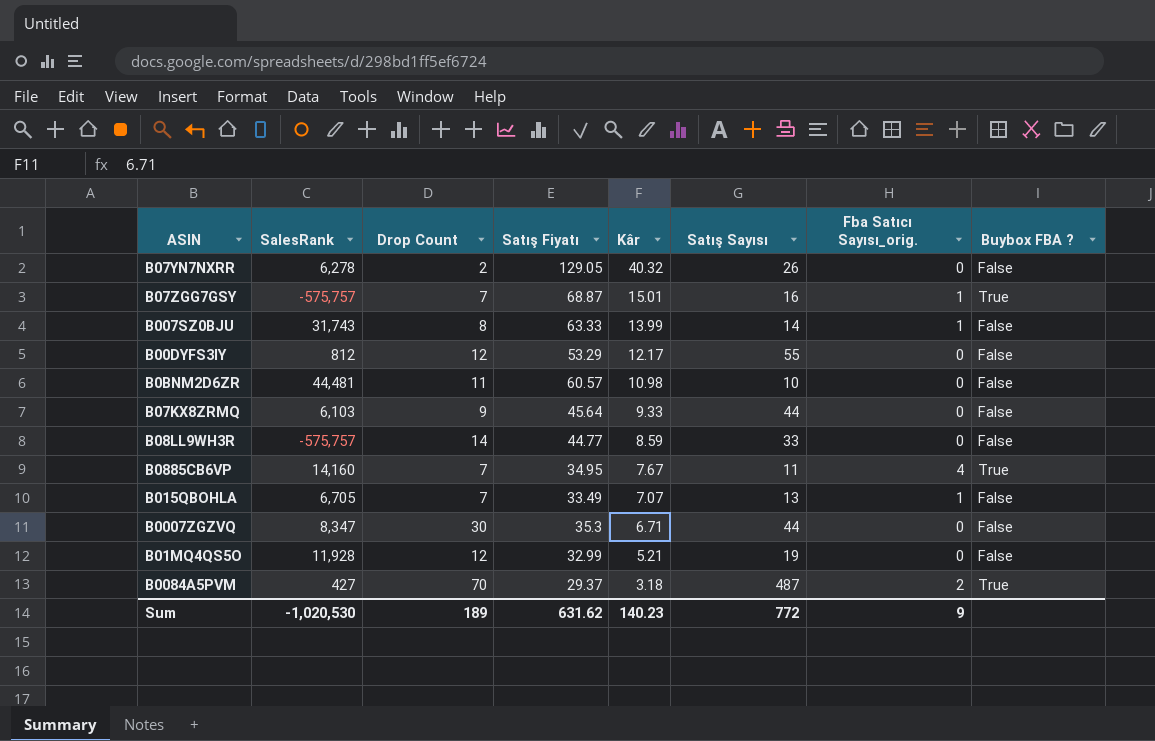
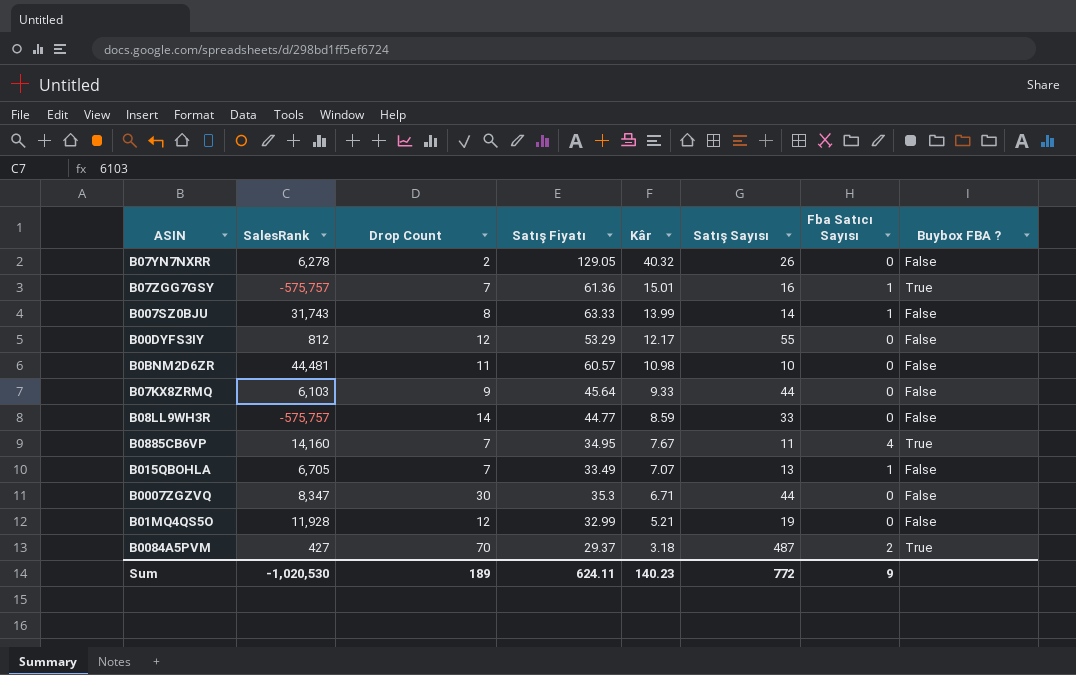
column name: Fba Satıcı Sayısı_orig. -> Fba Satıcı Sayısı
B07ZGG7GSY | Satış Fiyatı: 68.87 -> 61.36
Sum | Satış Fiyatı: 631.62 -> 624.11

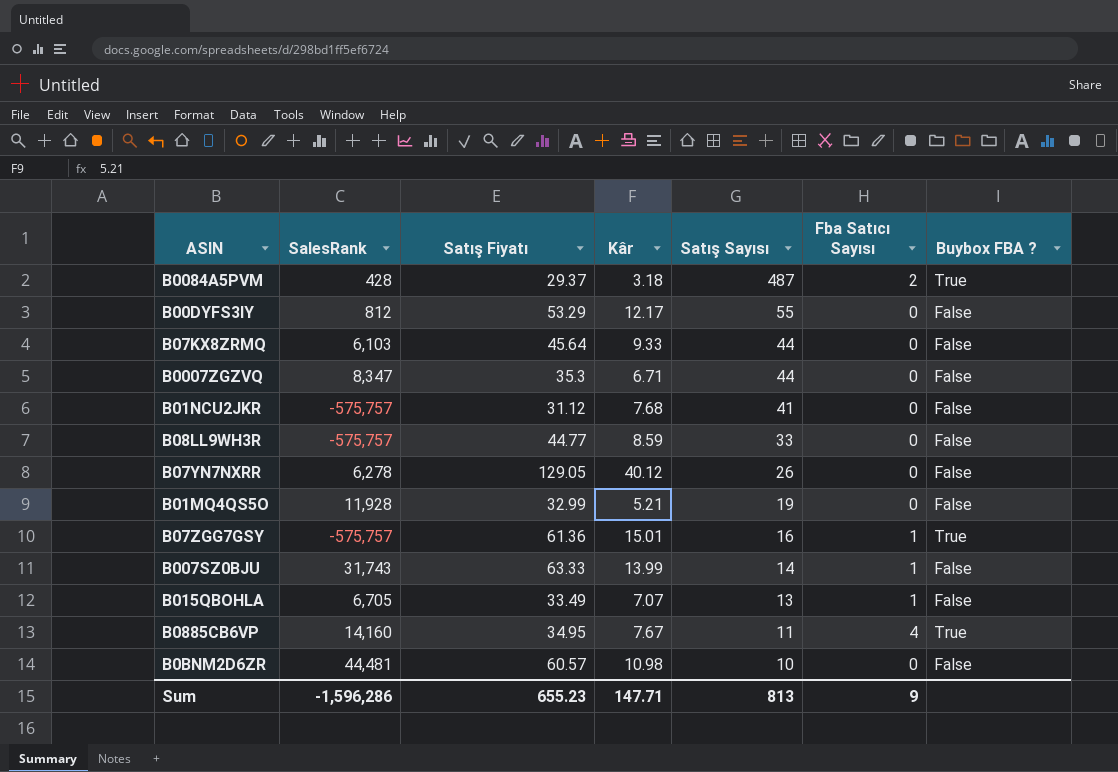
row order: Kâr descending -> Satış Sayısı descending
column Drop Count | position: 3 -> none
B0084A5PVM | SalesRank: 427 -> 428
row B01NCU2JKR: none -> -575,757 | 31.12 | 7.68 | 41 | 0 | False
B07YN7NXRR | Kâr: 40.32 -> 40.12
Sum | SalesRank: -1,020,530 -> -1,596,286
Sum | Satış Fiyatı: 624.11 -> 655.23
Sum | Kâr: 140.23 -> 147.71
Sum | Satış Sayısı: 772 -> 813

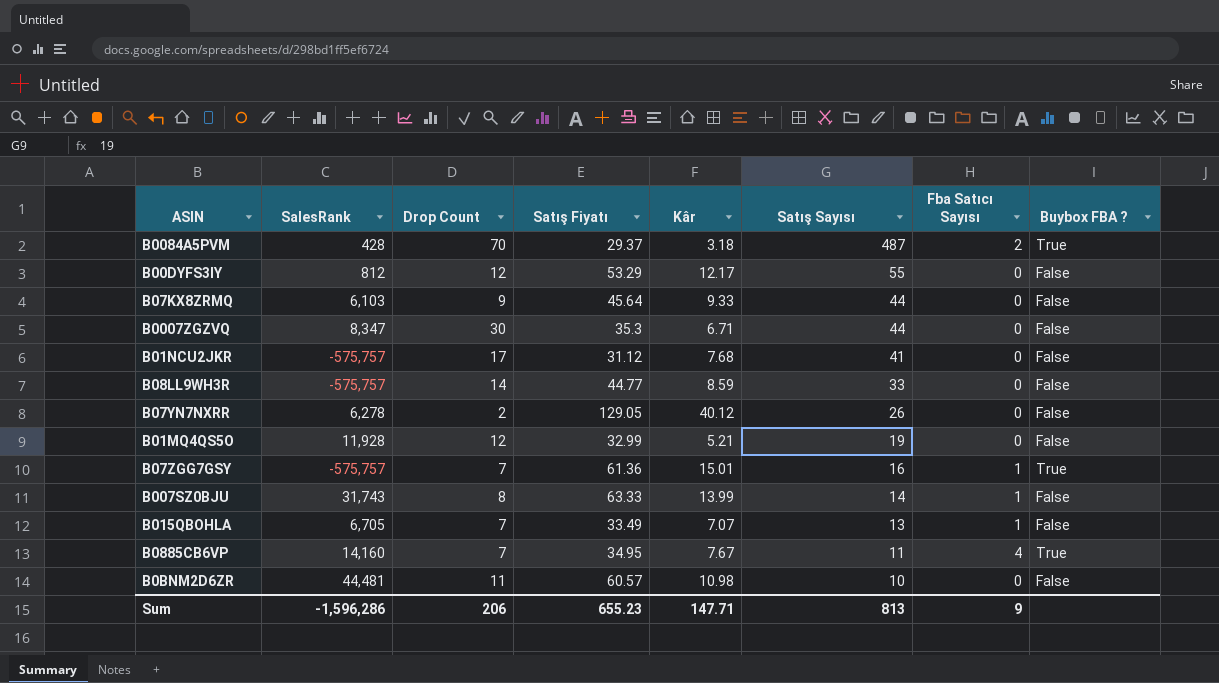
column Drop Count | position: none -> 3

